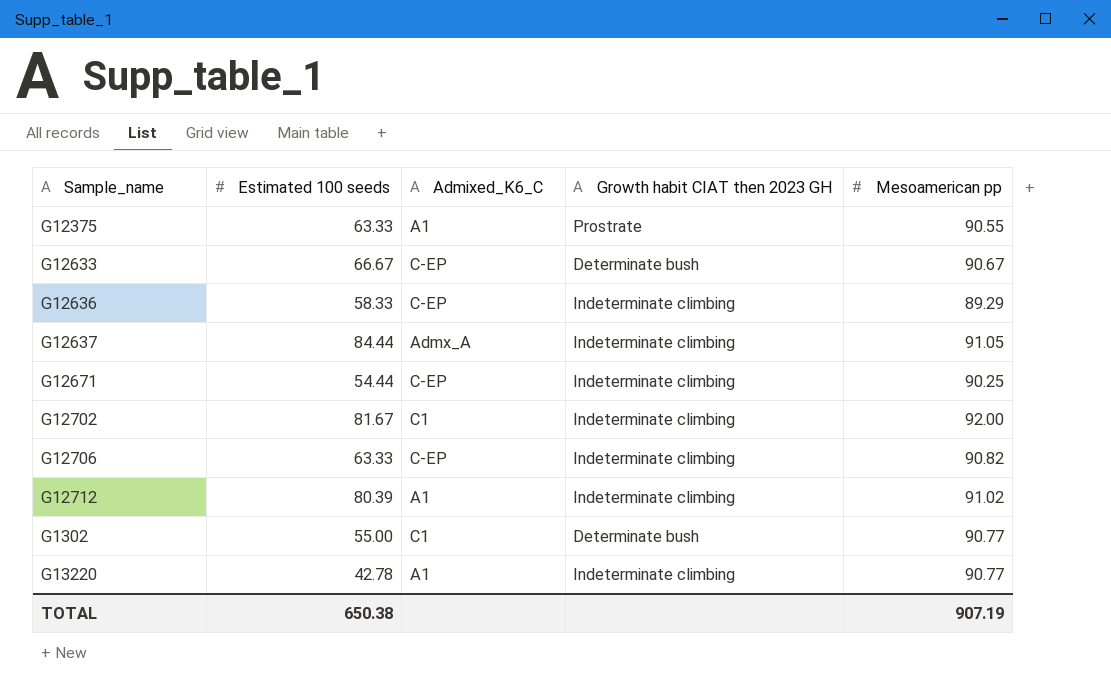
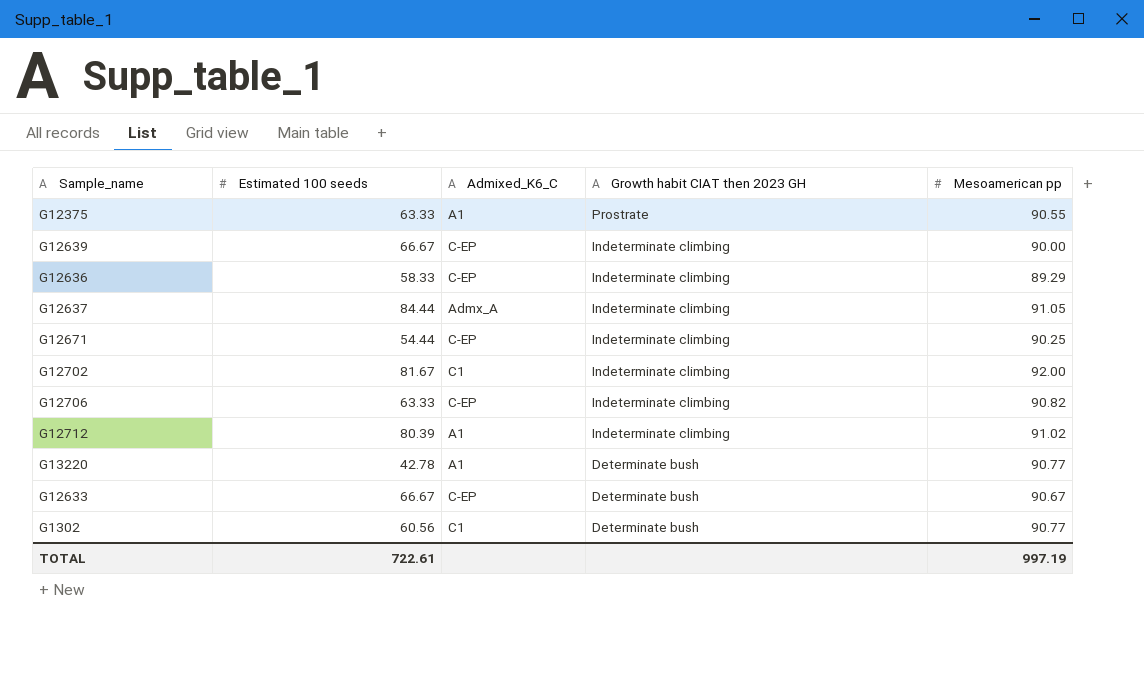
row order: none -> Growth habit CIAT then 2023 GH descending
row G12639: none -> 66.67 | C-EP | Indeterminate climbing | 90.00
G13220 | Growth habit CIAT then 2023 GH: Indeterminate climbing -> Determinate bush
G1302 | Estimated 100 seeds: 55.00 -> 60.56
TOTAL | Estimated 100 seeds: 650.38 -> 722.61
TOTAL | Mesoamerican pp: 907.19 -> 997.19

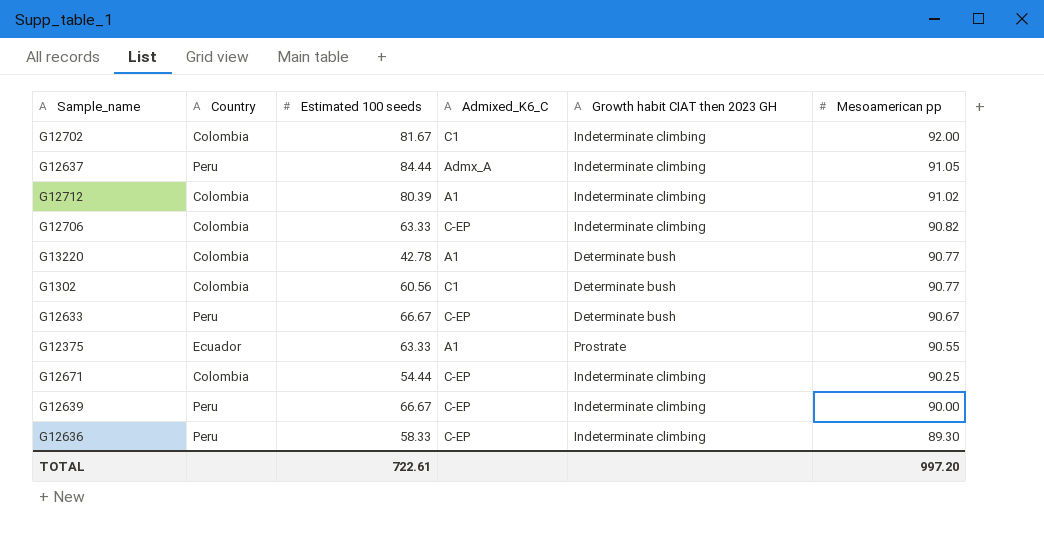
row order: Growth habit CIAT then 2023 GH descending -> Mesoamerican pp descending
column Country | position: none -> 2
G12636 | Mesoamerican pp: 89.29 -> 89.30
TOTAL | Mesoamerican pp: 997.19 -> 997.20

